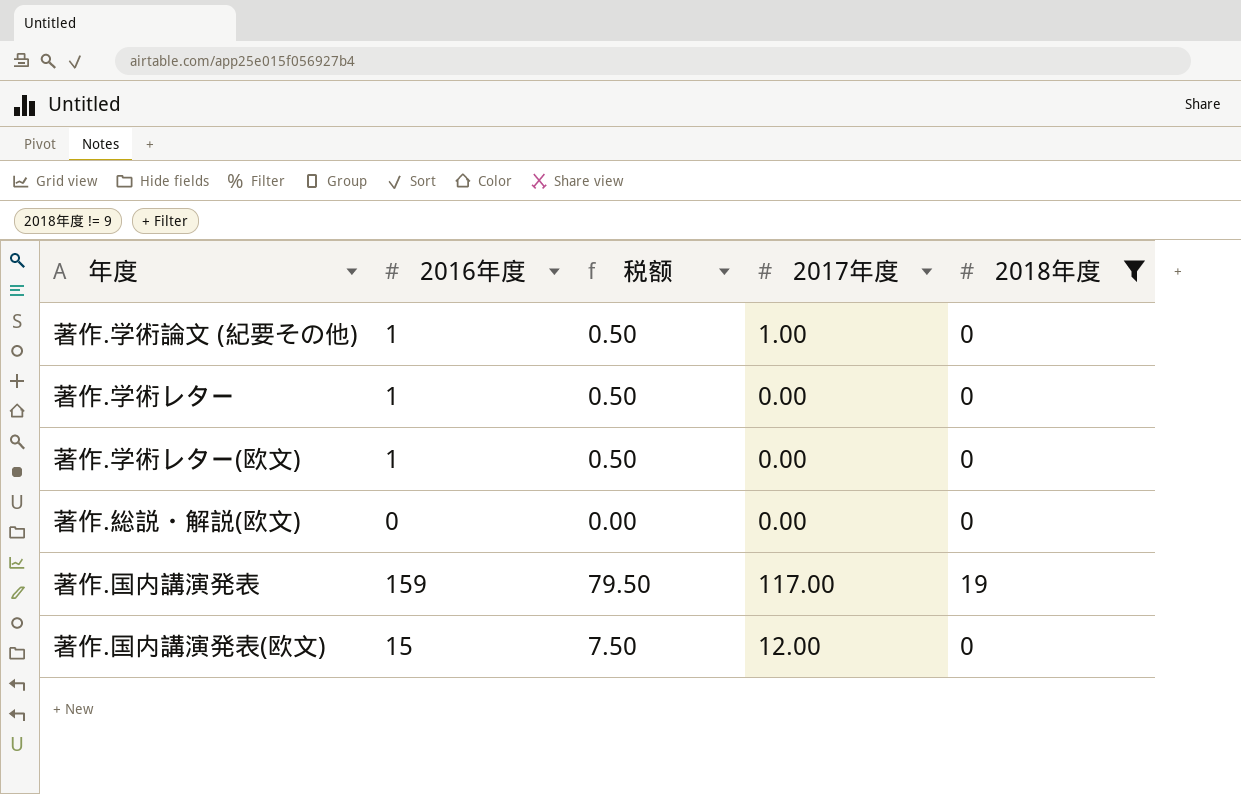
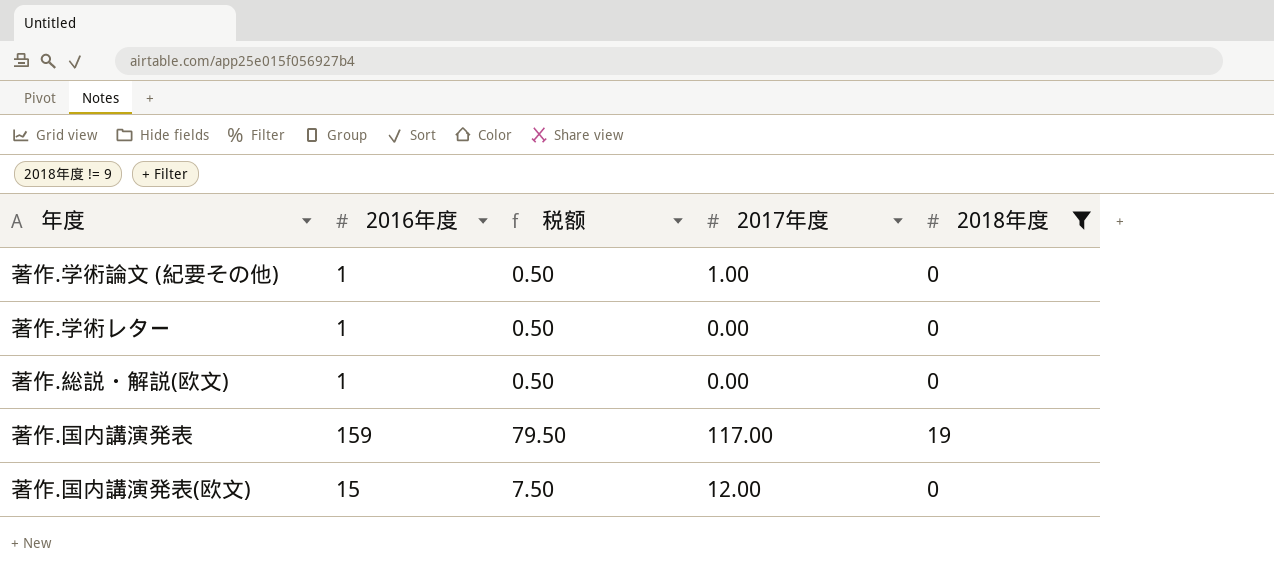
row 著作.学術レター(欧文): 1 | 0.50 | 0.00 | 0 -> none
著作.総説・解説(欧文) | 2016年度: 0 -> 1
著作.総説・解説(欧文) | 税额: 0.00 -> 0.50

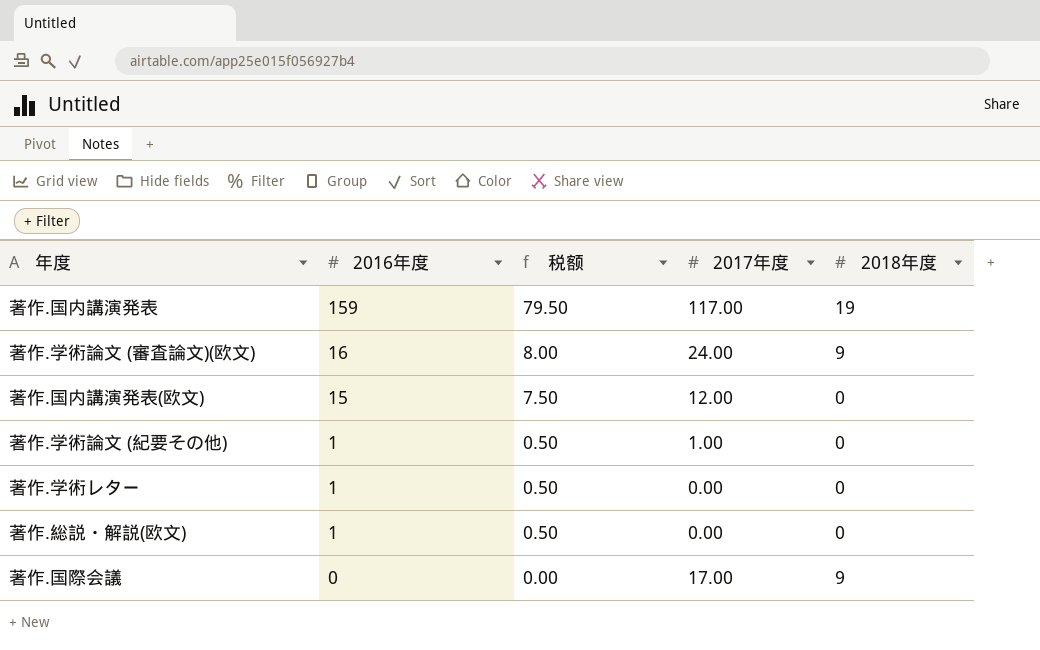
filter: 2018年度 != 9 -> none
row order: none -> 2016年度 descending

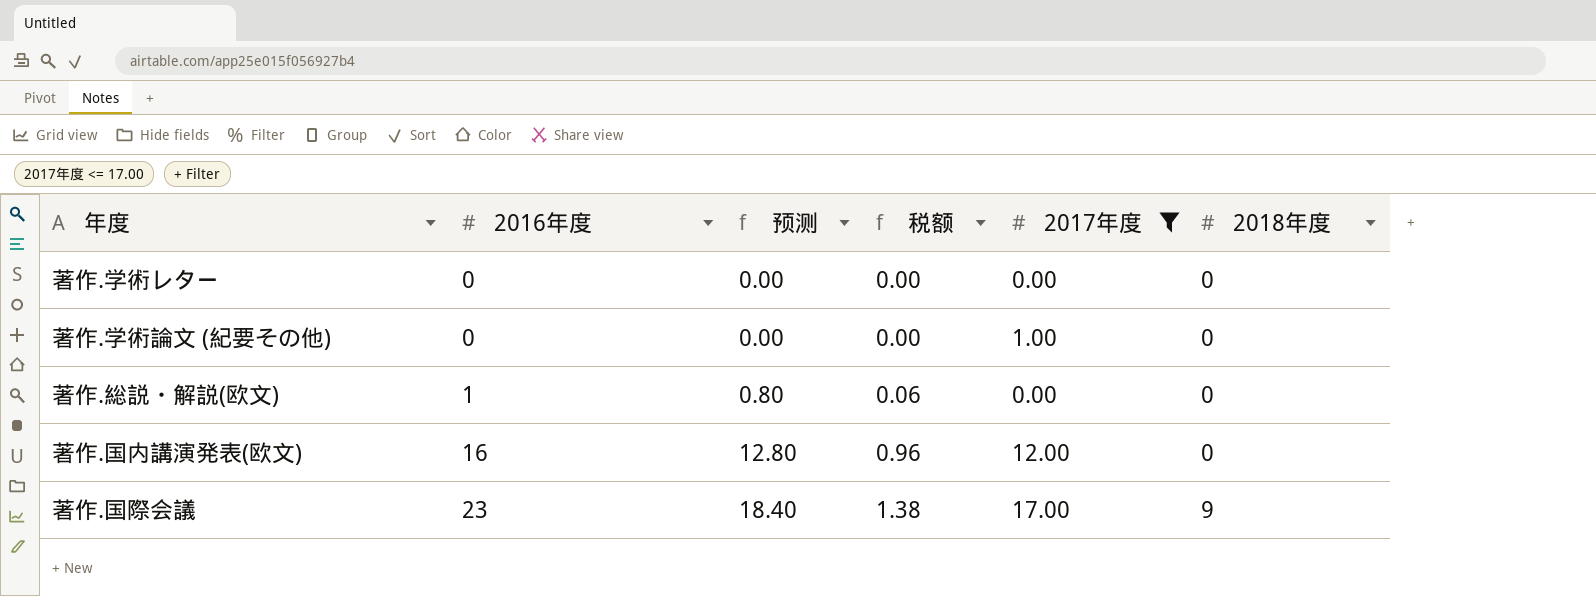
filter: none -> 2017年度 <= 17.00
row order: 2016年度 descending -> 2016年度 ascending
column 预测 | formula: none -> [2016年度] * 0.8
column 税额 | formula: [2016年度] * 0.5 -> [2016年度] * 0.06
著作.学術レター | 2016年度: 1 -> 0
著作.学術論文 (紀要その他) | 2016年度: 1 -> 0
著作.国内講演発表(欧文) | 2016年度: 15 -> 16
著作.国際会議 | 2016年度: 0 -> 23

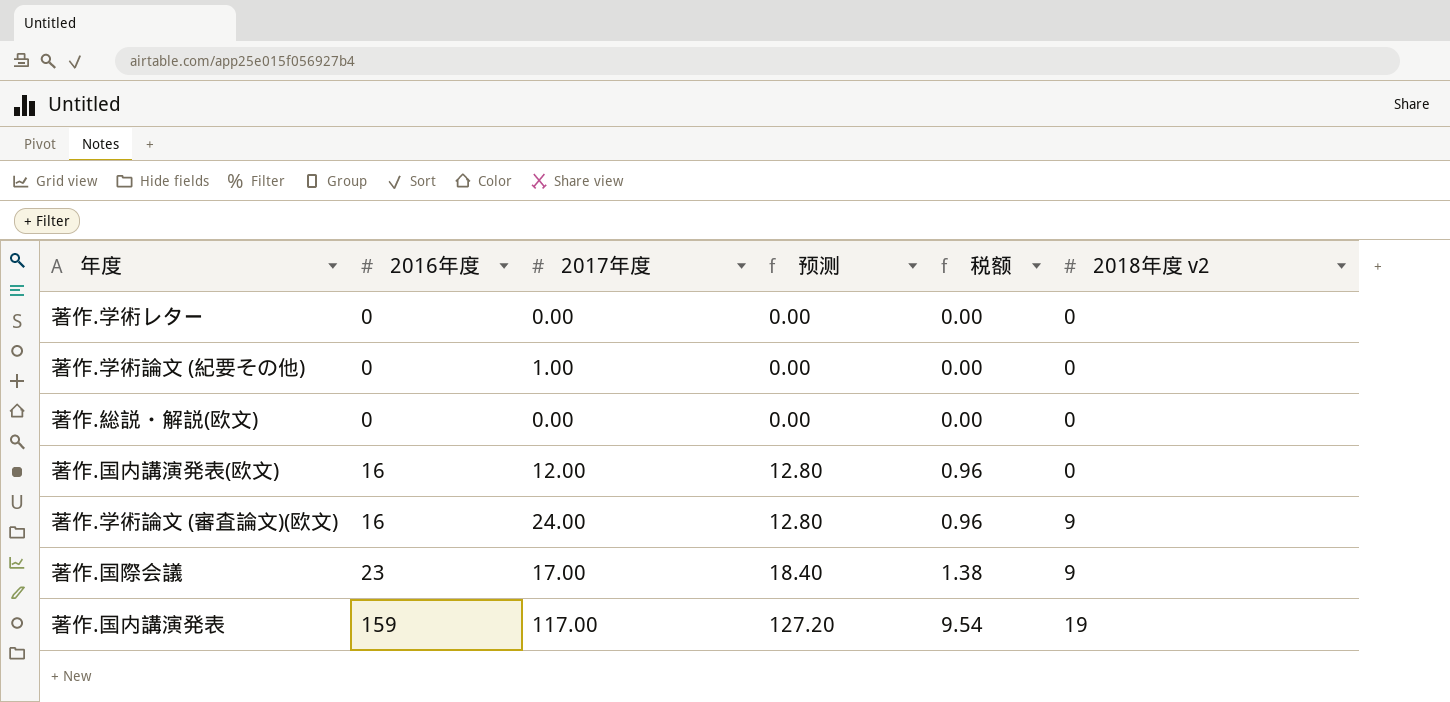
filter: 2017年度 <= 17.00 -> none
column 2017年度 | position: 5 -> 3
column name: 2018年度 -> 2018年度 v2
著作.総説・解説(欧文) | 2016年度: 1 -> 0
著作.総説・解説(欧文) | 预测: 0.80 -> 0.00
著作.総説・解説(欧文) | 税额: 0.06 -> 0.00

